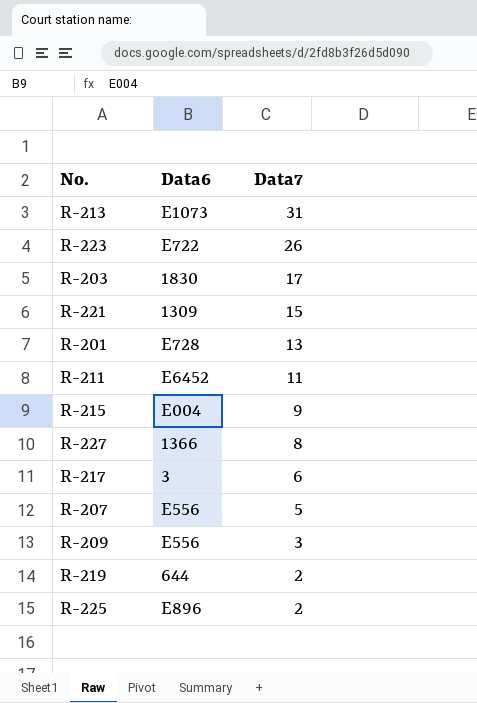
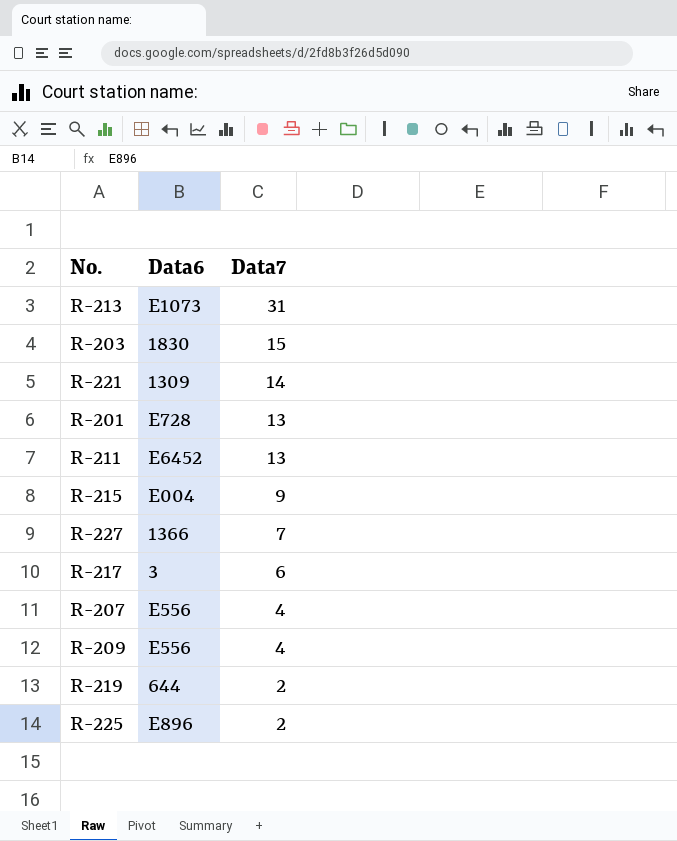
row R-223: E722 | 26 -> none
R-203 | Data7: 17 -> 15
R-221 | Data7: 15 -> 14
R-211 | Data7: 11 -> 13
R-227 | Data7: 8 -> 7
R-207 | Data7: 5 -> 4
R-209 | Data7: 3 -> 4

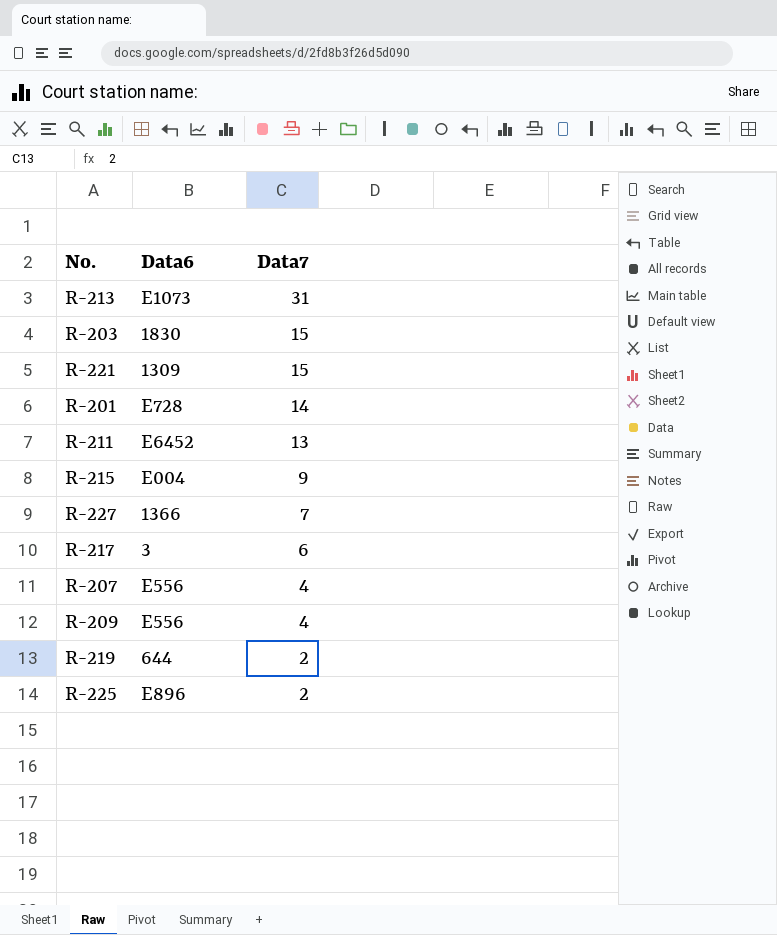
R-221 | Data7: 14 -> 15
R-201 | Data7: 13 -> 14

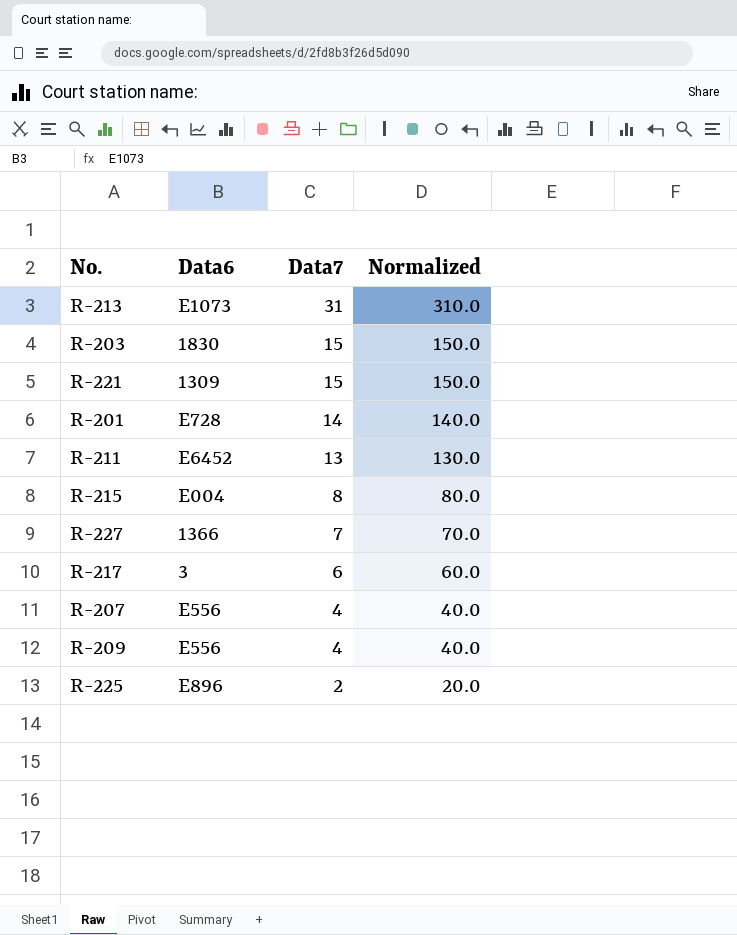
column Normalized | formula: none -> [Data7] * 10
row R-219: 644 | 2 -> none
R-215 | Data7: 9 -> 8

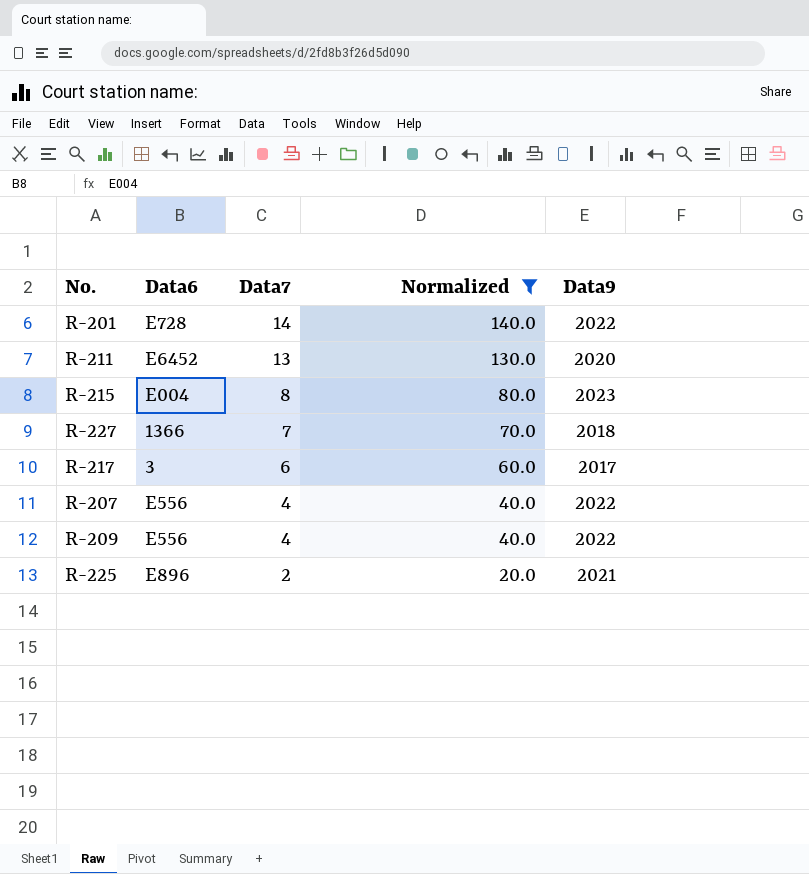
filter: none -> Normalized <= 140.0
column Data9 | position: none -> 5

